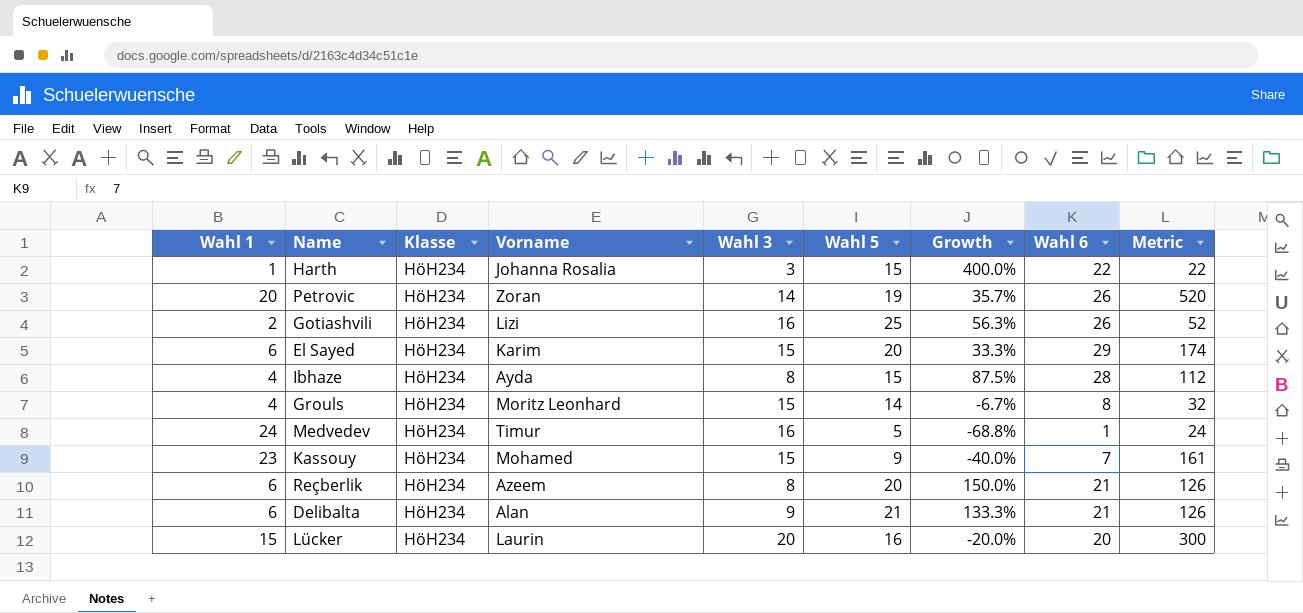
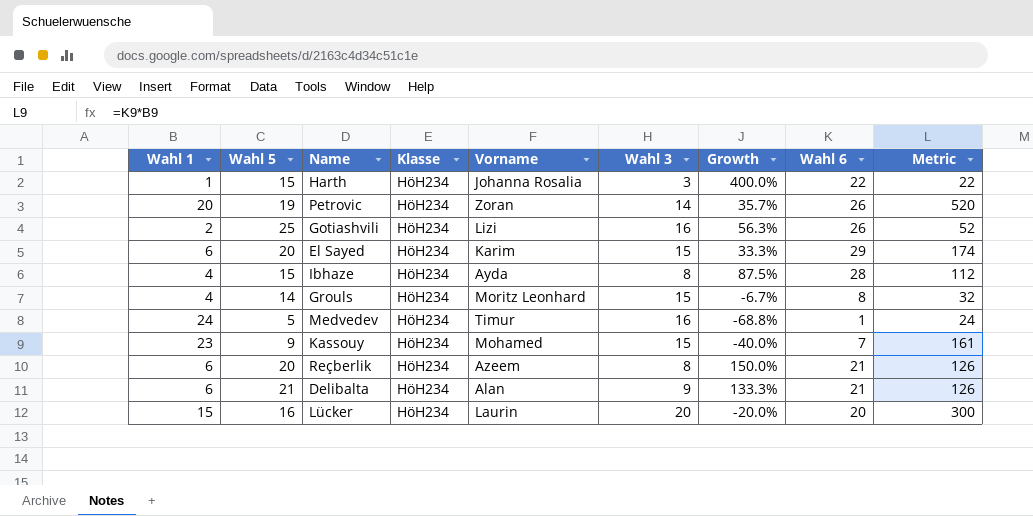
column Wahl 5 | position: 6 -> 2

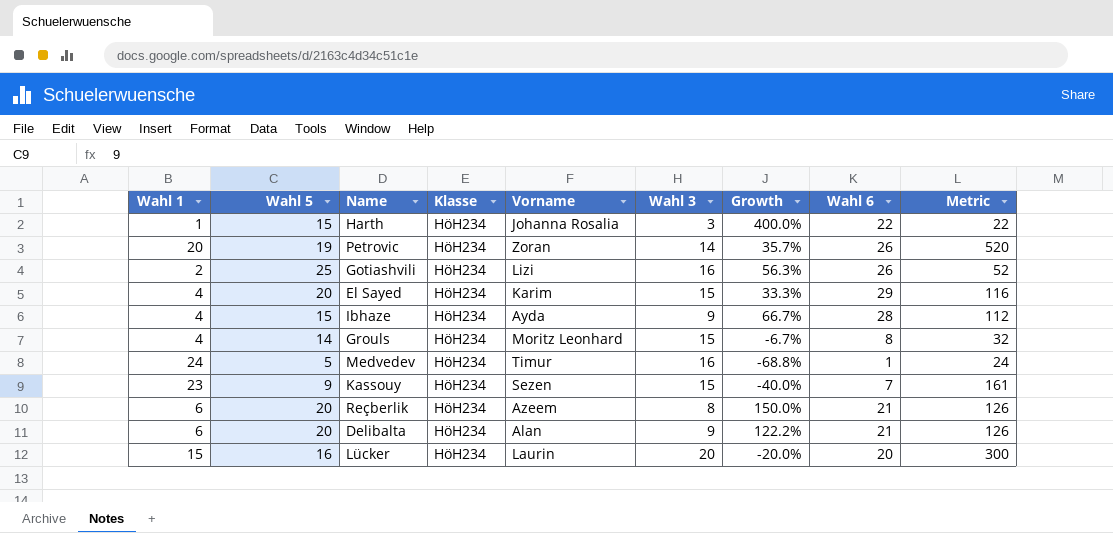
El Sayed | Wahl 1: 6 -> 4
El Sayed | Metric: 174 -> 116
Ibhaze | Wahl 3: 8 -> 9
Ibhaze | Growth: 87.5% -> 66.7%
Kassouy | Vorname: Mohamed -> Sezen
Delibalta | Wahl 5: 21 -> 20
Delibalta | Growth: 133.3% -> 122.2%

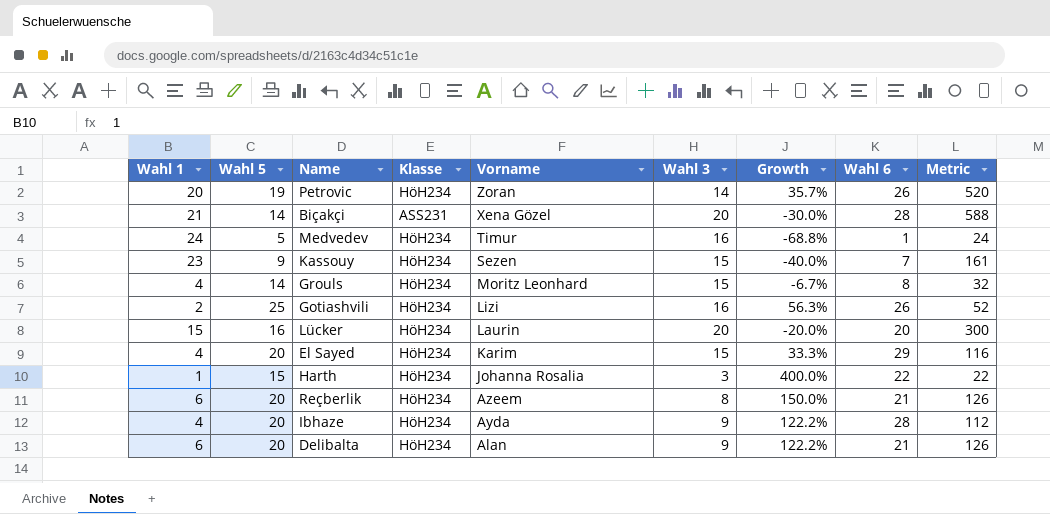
row order: none -> Vorname descending
row Biçakçi: none -> 21 | 14 | ASS231 | Xena Gözel | 20 | -30.0% | 28 | 588
Ibhaze | Wahl 5: 15 -> 20
Ibhaze | Growth: 66.7% -> 122.2%

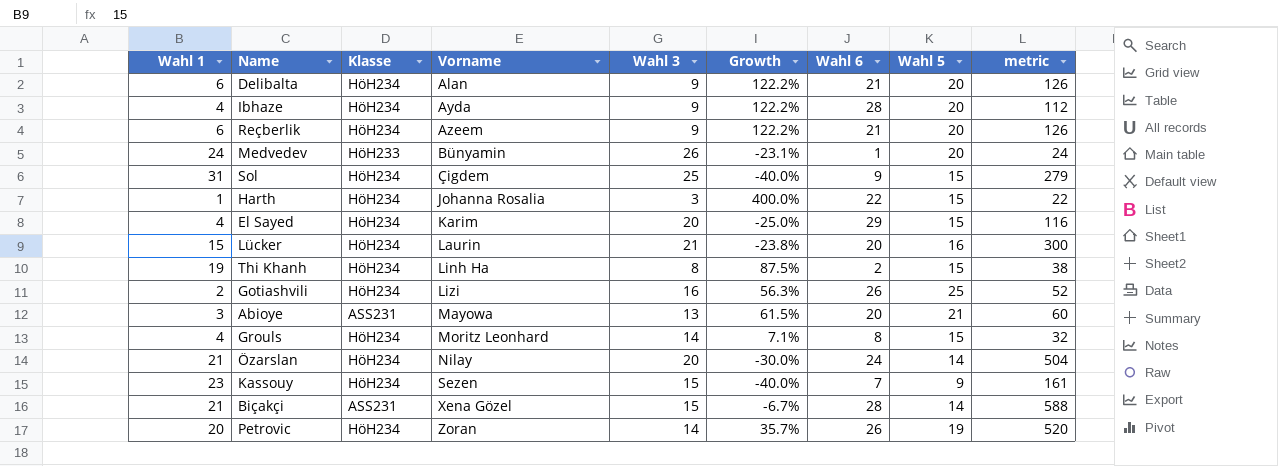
row order: Vorname descending -> Vorname ascending
column Wahl 5 | position: 2 -> 8
column name: Metric -> metric
Reçberlik | Wahl 3: 8 -> 9
Reçberlik | Growth: 150.0% -> 122.2%
Medvedev | Klasse: HöH234 -> HöH233
Medvedev | Vorname: Timur -> Bünyamin
Medvedev | Wahl 3: 16 -> 26
Medvedev | Growth: -68.8% -> -23.1%
Medvedev | Wahl 5: 5 -> 20
row Sol: none -> 31 | HöH234 | Çigdem | 25 | -40.0% | 9 | 15 | 279
El Sayed | Wahl 3: 15 -> 20
El Sayed | Growth: 33.3% -> -25.0%
El Sayed | Wahl 5: 20 -> 15
Lücker | Wahl 3: 20 -> 21
Lücker | Growth: -20.0% -> -23.8%
row Thi Khanh: none -> 19 | HöH234 | Linh Ha | 8 | 87.5% | 2 | 15 | 38
row Abioye: none -> 3 | ASS231 | Mayowa | 13 | 61.5% | 20 | 21 | 60
Grouls | Wahl 3: 15 -> 14
Grouls | Growth: -6.7% -> 7.1%
Grouls | Wahl 5: 14 -> 15
row Özarslan: none -> 21 | HöH234 | Nilay | 20 | -30.0% | 24 | 14 | 504
Biçakçi | Wahl 3: 20 -> 15
Biçakçi | Growth: -30.0% -> -6.7%

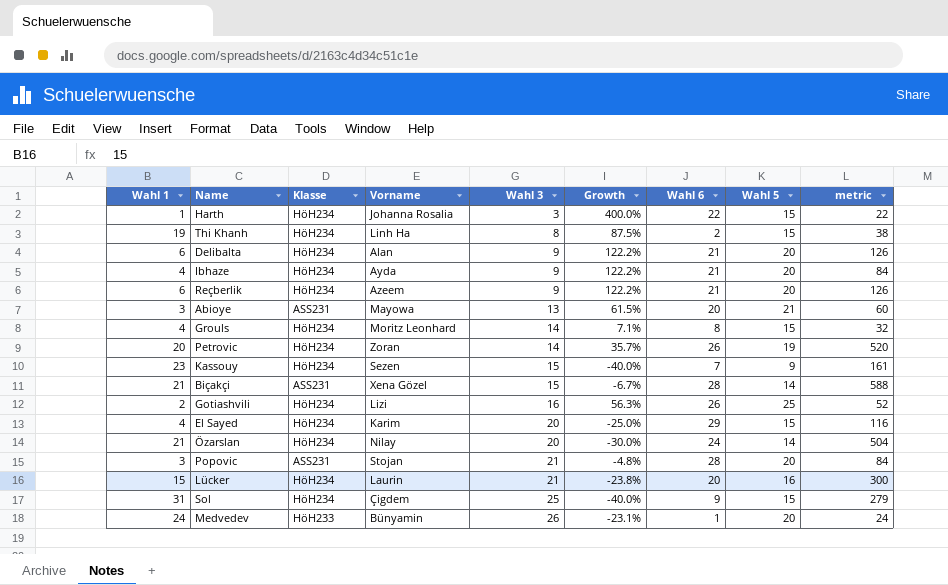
row order: Vorname ascending -> Wahl 3 ascending
Ibhaze | Wahl 6: 28 -> 21
Ibhaze | metric: 112 -> 84
row Popovic: none -> 3 | ASS231 | Stojan | 21 | -4.8% | 28 | 20 | 84

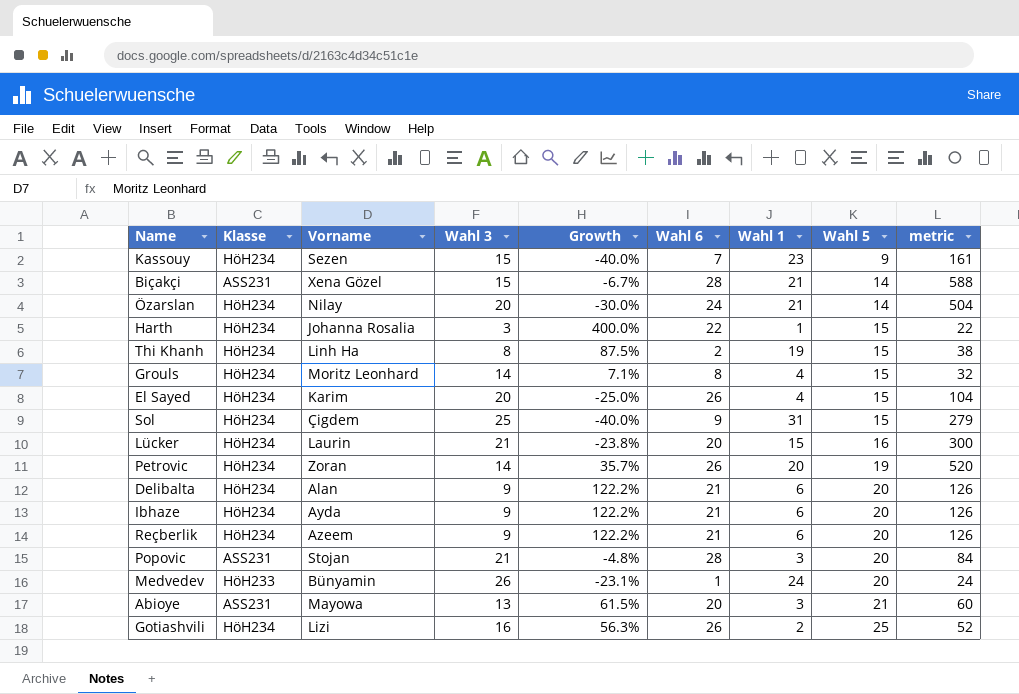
row order: Wahl 3 ascending -> Wahl 5 ascending
column Wahl 1 | position: 1 -> 7
El Sayed | Wahl 6: 29 -> 26
El Sayed | metric: 116 -> 104
Ibhaze | Wahl 1: 4 -> 6
Ibhaze | metric: 84 -> 126

